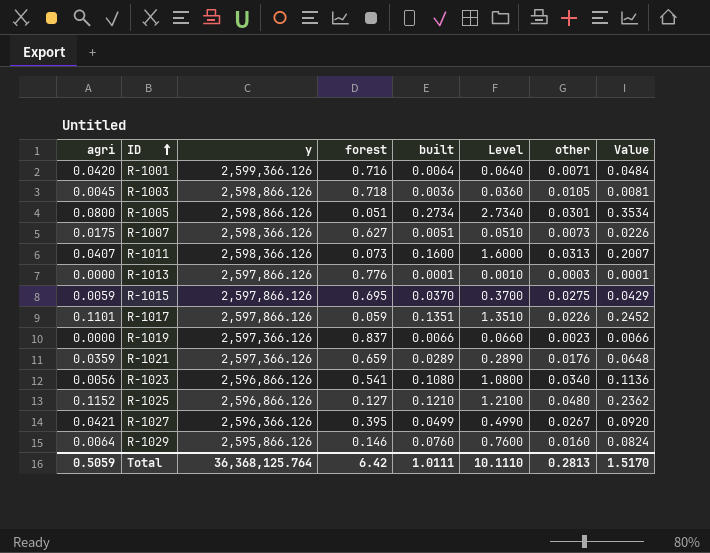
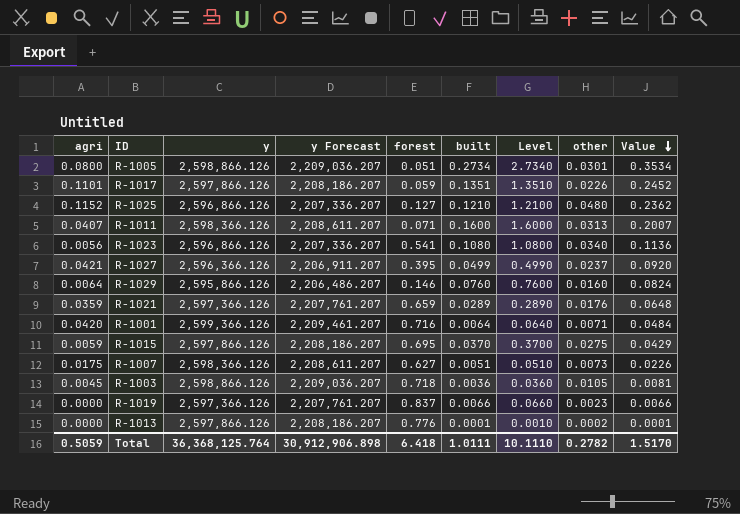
row order: ID ascending -> Value descending
column y Forecast | formula: none -> [y] * 0.85
R-1011 | forest: 0.073 -> 0.071
R-1027 | other: 0.0267 -> 0.0237
R-1013 | other: 0.0003 -> 0.0002
Total | forest: 6.42 -> 6.418
Total | other: 0.2813 -> 0.2782

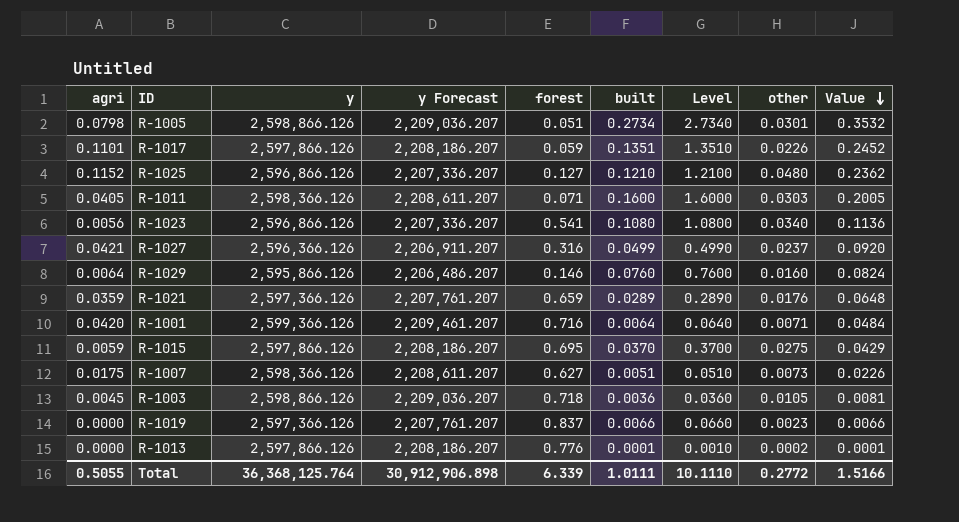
R-1005 | agri: 0.0800 -> 0.0798
R-1005 | Value: 0.3534 -> 0.3532
R-1011 | agri: 0.0407 -> 0.0405
R-1011 | other: 0.0313 -> 0.0303
R-1011 | Value: 0.2007 -> 0.2005
R-1027 | forest: 0.395 -> 0.316
Total | agri: 0.5059 -> 0.5055
Total | forest: 6.418 -> 6.339
Total | other: 0.2782 -> 0.2772
Total | Value: 1.5170 -> 1.5166

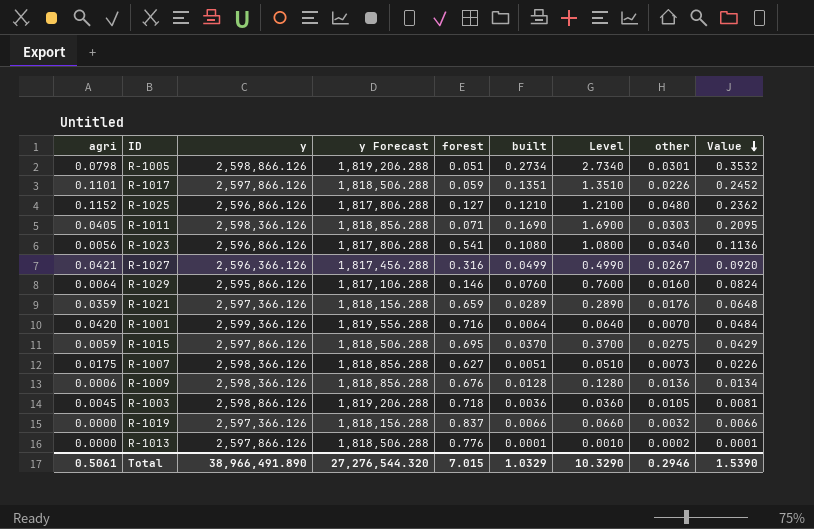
column y Forecast | formula: [y] * 0.85 -> [y] * 0.7
R-1011 | built: 0.1600 -> 0.1690
R-1011 | Level: 1.6000 -> 1.6900
R-1011 | Value: 0.2005 -> 0.2095
R-1027 | other: 0.0237 -> 0.0267
R-1001 | other: 0.0071 -> 0.0070
row R-1009: none -> 0.0006 | 2,598,366.126 | 1,818,856.288 | 0.676 | 0.0128 | 0.1280 | 0.0136 | 0.0134
R-1019 | other: 0.0023 -> 0.0032
Total | agri: 0.5055 -> 0.5061
Total | y: 36,368,125.764 -> 38,966,491.890
Total | y Forecast: 30,912,906.898 -> 27,276,544.320
Total | forest: 6.339 -> 7.015
Total | built: 1.0111 -> 1.0329
Total | Level: 10.1110 -> 10.3290
Total | other: 0.2772 -> 0.2946
Total | Value: 1.5166 -> 1.5390

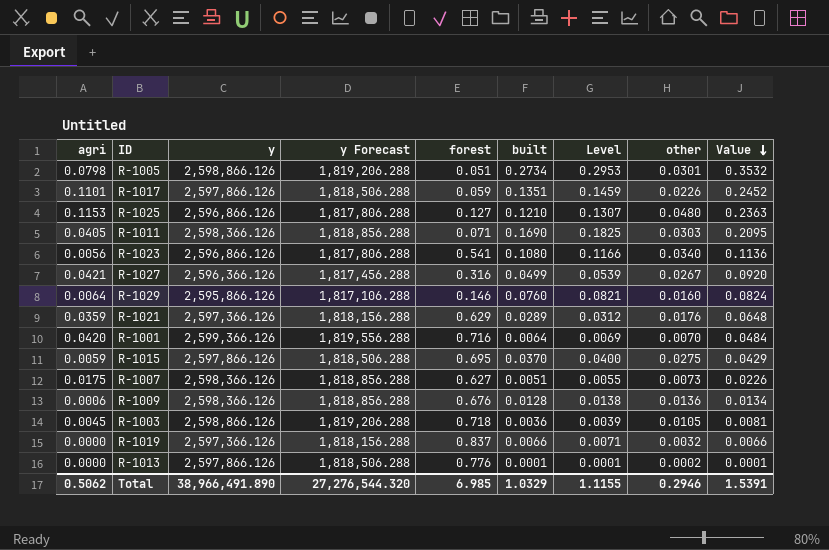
column Level | formula: [built] * 10 -> [built] * 1.08
R-1025 | agri: 0.1152 -> 0.1153
R-1025 | Value: 0.2362 -> 0.2363
R-1021 | forest: 0.659 -> 0.629
Total | agri: 0.5061 -> 0.5062
Total | forest: 7.015 -> 6.985
Total | Level: 10.3290 -> 1.1155
Total | Value: 1.5390 -> 1.5391

